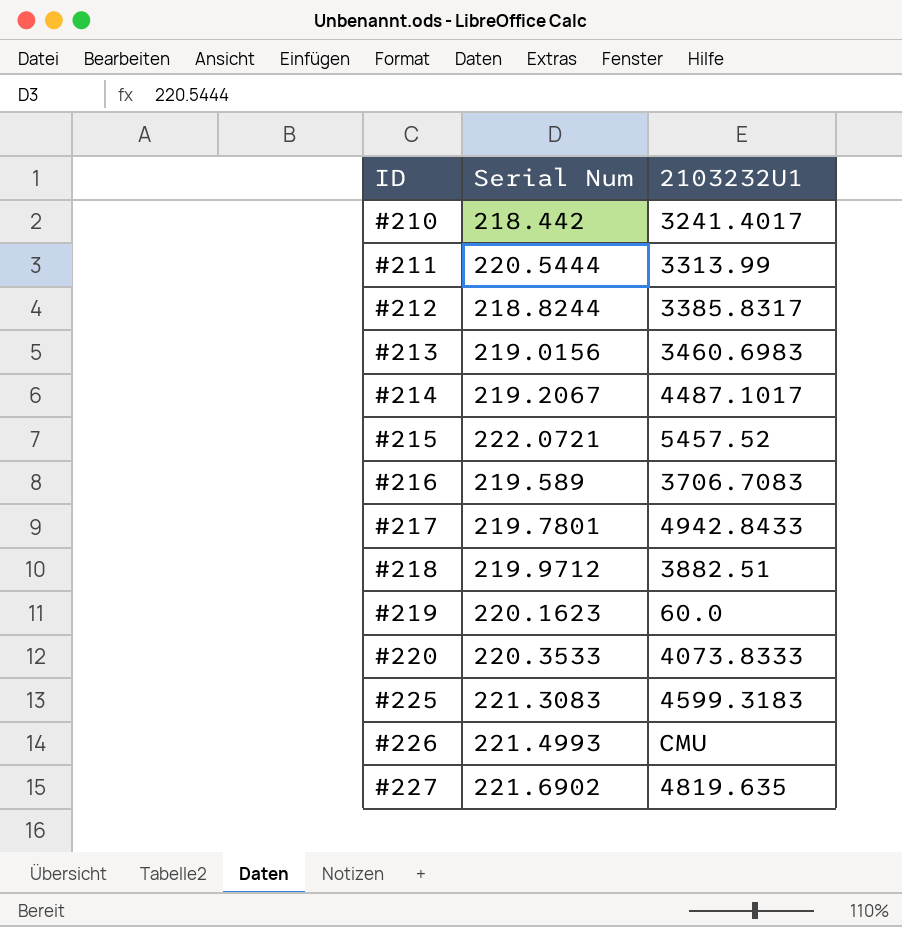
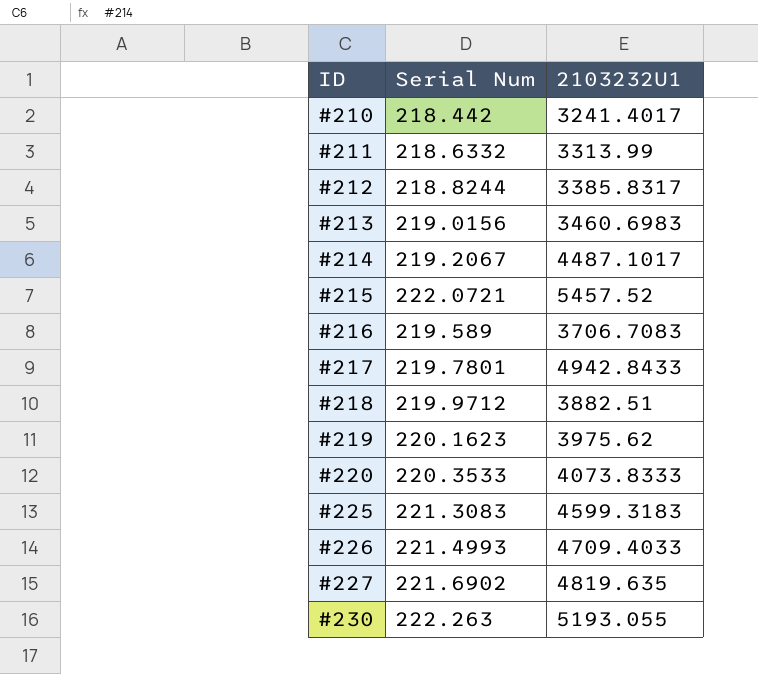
#211 | Serial Num: 220.5444 -> 218.6332
#219 | 2103232U1: 60.0 -> 3975.62
#226 | 2103232U1: CMU -> 4709.4033
row #230: none -> 222.263 | 5193.055

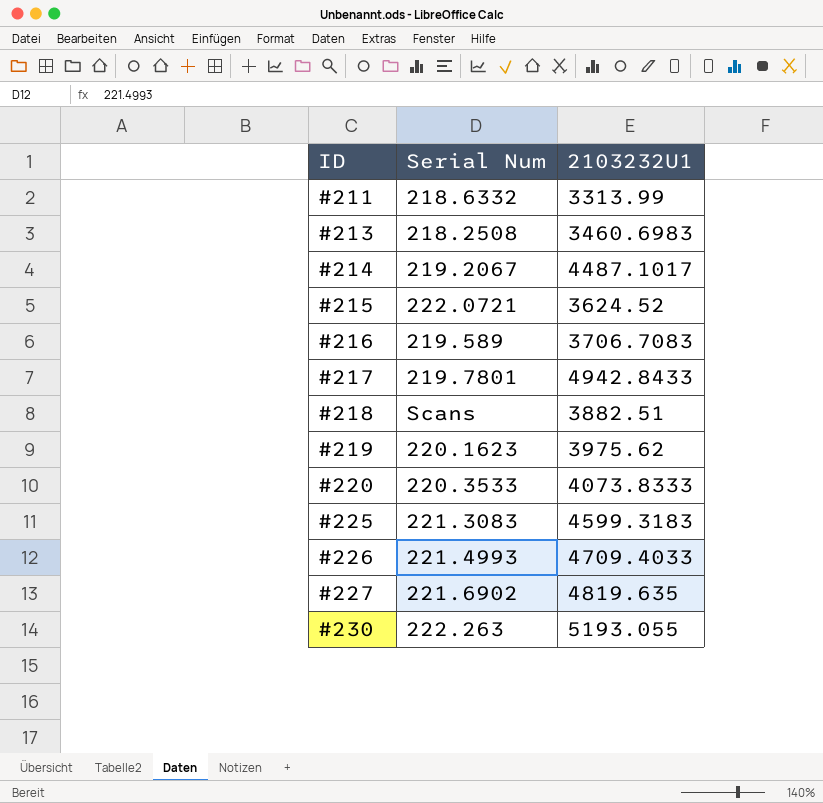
row #210: 218.442 | 3241.4017 -> none
row #212: 218.8244 | 3385.8317 -> none
#213 | Serial Num: 219.0156 -> 218.2508
#215 | 2103232U1: 5457.52 -> 3624.52
#218 | Serial Num: 219.9712 -> Scans

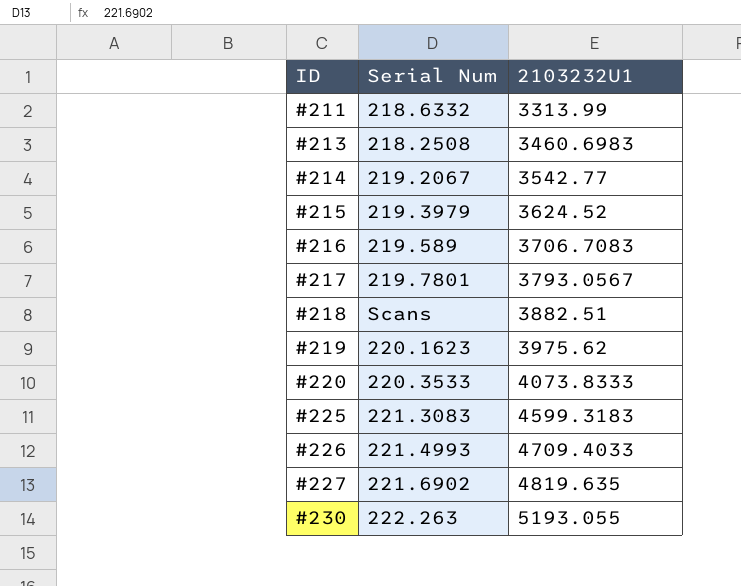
#214 | 2103232U1: 4487.1017 -> 3542.77
#215 | Serial Num: 222.0721 -> 219.3979
#217 | 2103232U1: 4942.8433 -> 3793.0567

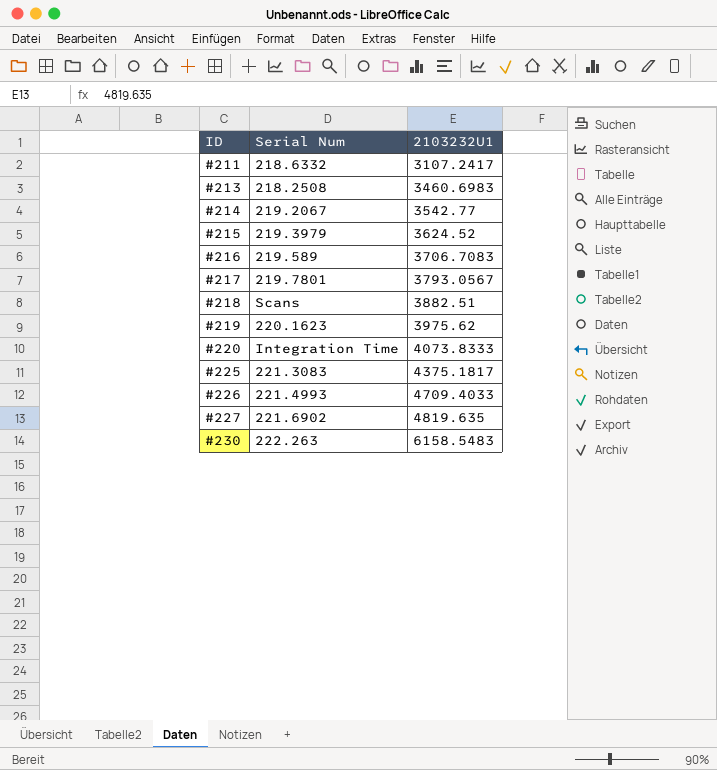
#211 | 2103232U1: 3313.99 -> 3107.2417
#220 | Serial Num: 220.3533 -> Integration Time
#225 | 2103232U1: 4599.3183 -> 4375.1817
#230 | 2103232U1: 5193.055 -> 6158.5483

